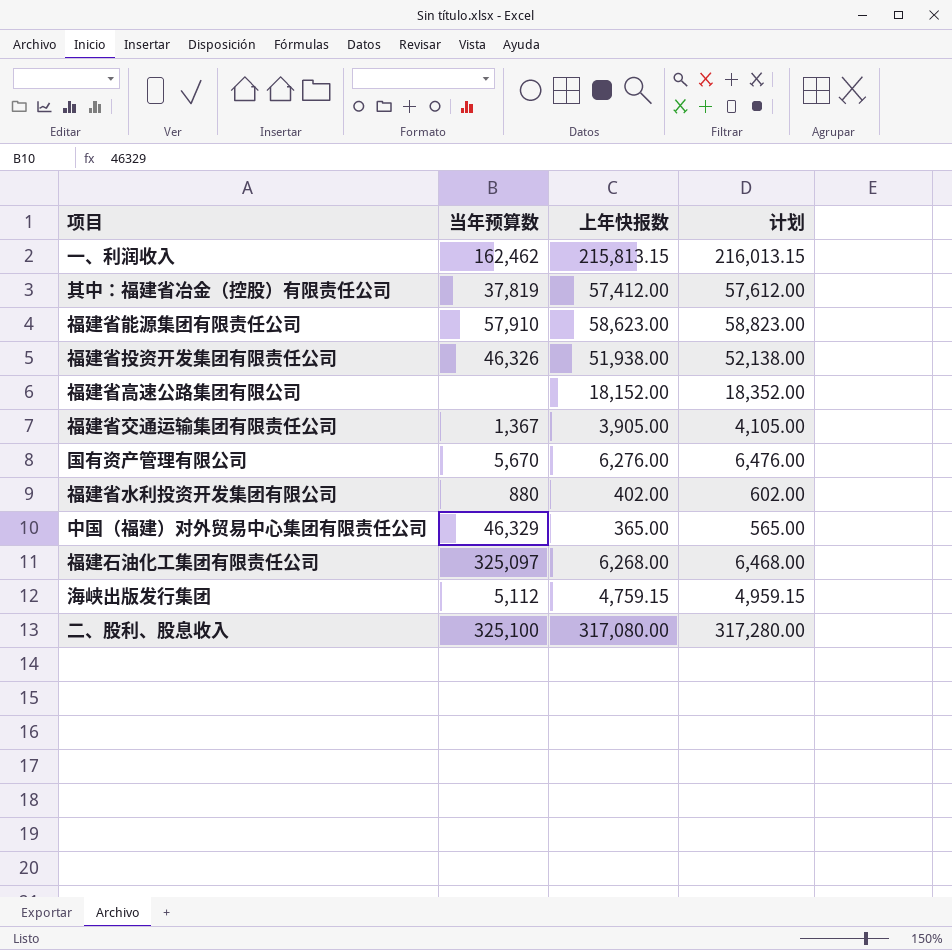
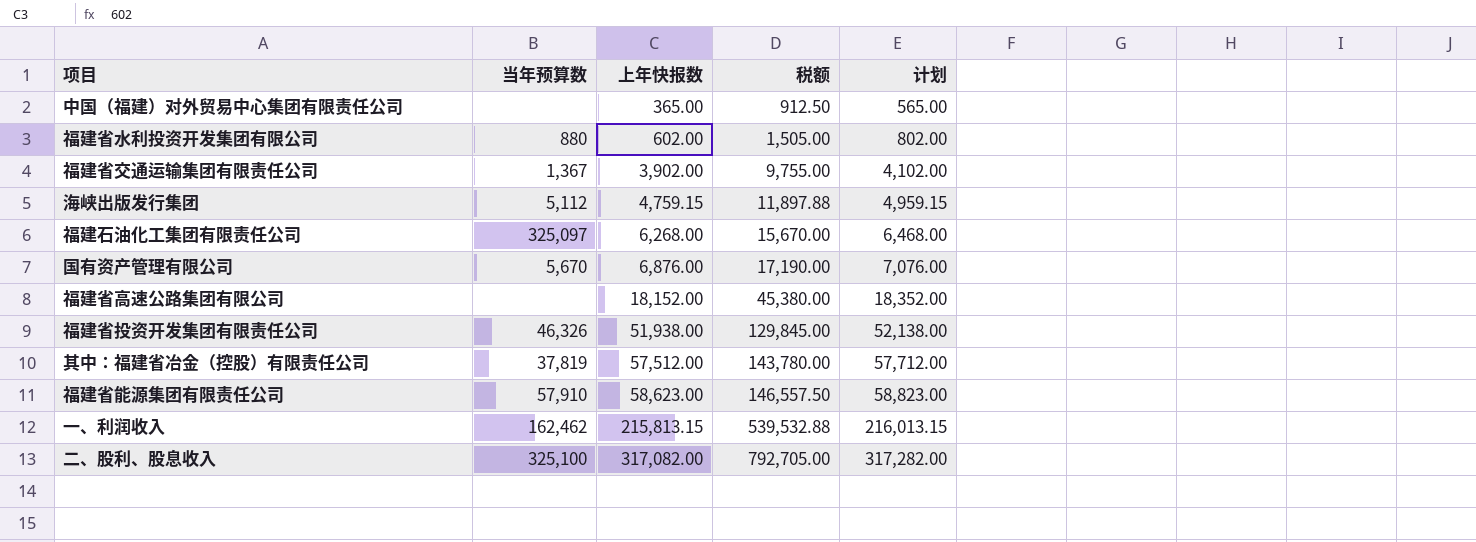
row order: none -> 上年快报数 ascending
column 税额 | formula: none -> [上年快报数] * 2.5
中国（福建）对外贸易中心集团有限责任公司 | 当年预算数: 46,329 -> none
福建省水利投资开发集团有限公司 | 上年快报数: 402.00 -> 602.00
福建省水利投资开发集团有限公司 | 计划: 602.00 -> 802.00
福建省交通运输集团有限责任公司 | 上年快报数: 3,905.00 -> 3,902.00
福建省交通运输集团有限责任公司 | 计划: 4,105.00 -> 4,102.00
国有资产管理有限公司 | 上年快报数: 6,276.00 -> 6,876.00
国有资产管理有限公司 | 计划: 6,476.00 -> 7,076.00
其中：福建省冶金（控股）有限责任公司 | 上年快报数: 57,412.00 -> 57,512.00
其中：福建省冶金（控股）有限责任公司 | 计划: 57,612.00 -> 57,712.00
二、股利、股息收入 | 上年快报数: 317,080.00 -> 317,082.00
二、股利、股息收入 | 计划: 317,280.00 -> 317,282.00

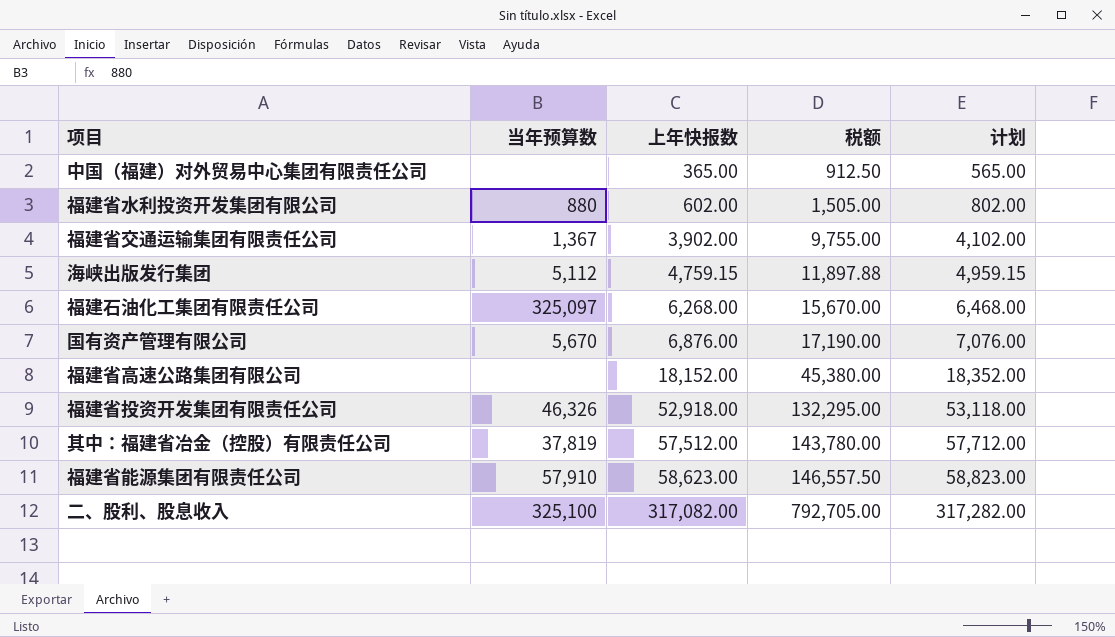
row 一、利润收入: 162,462 | 215,813.15 | 539,532.88 | 216,013.15 -> none
福建省投资开发集团有限责任公司 | 上年快报数: 51,938.00 -> 52,918.00
福建省投资开发集团有限责任公司 | 税额: 129,845.00 -> 132,295.00
福建省投资开发集团有限责任公司 | 计划: 52,138.00 -> 53,118.00

